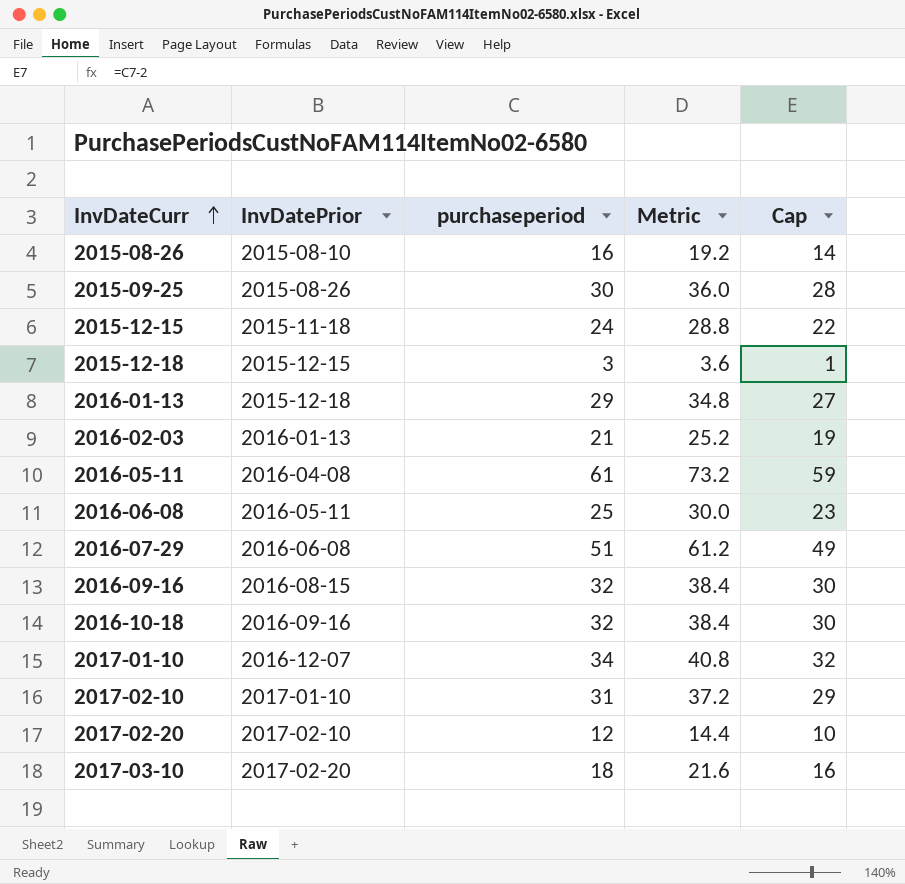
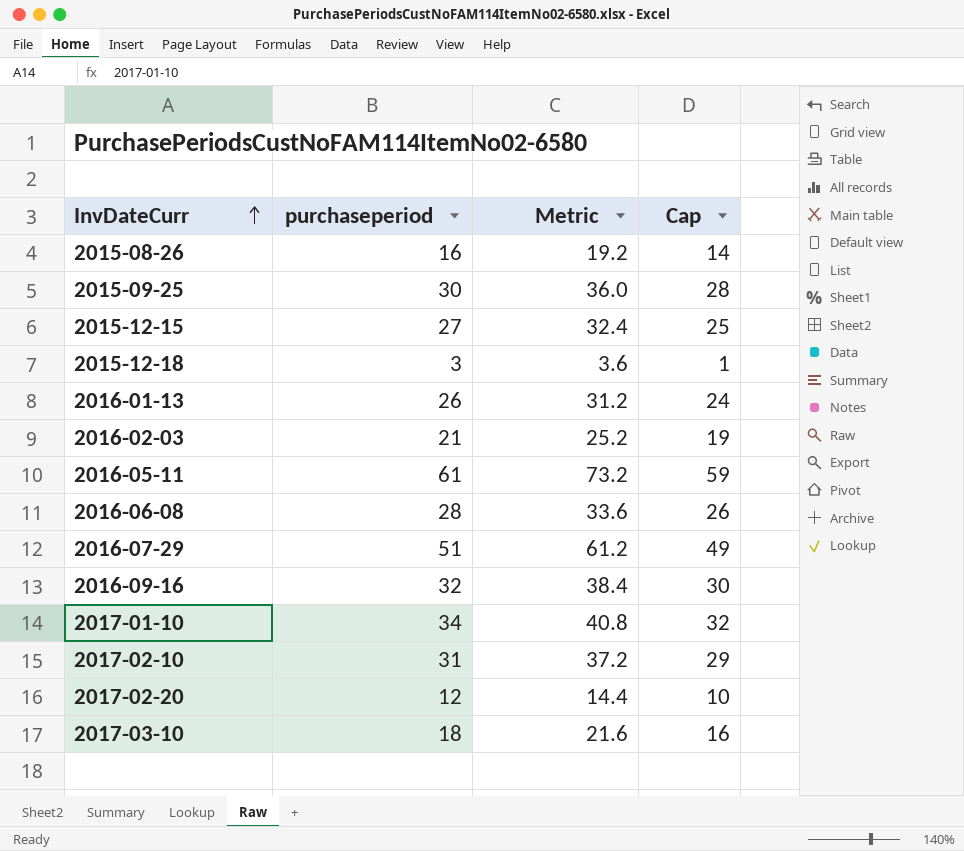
column InvDatePrior | position: 2 -> none
row 2016-10-18: 2016-09-16 | 32 | 38.4 | 30 -> none
2015-12-15 | purchaseperiod: 24 -> 27
2015-12-15 | Metric: 28.8 -> 32.4
2015-12-15 | Cap: 22 -> 25
2016-01-13 | purchaseperiod: 29 -> 26
2016-01-13 | Metric: 34.8 -> 31.2
2016-01-13 | Cap: 27 -> 24
2016-06-08 | purchaseperiod: 25 -> 28
2016-06-08 | Metric: 30.0 -> 33.6
2016-06-08 | Cap: 23 -> 26

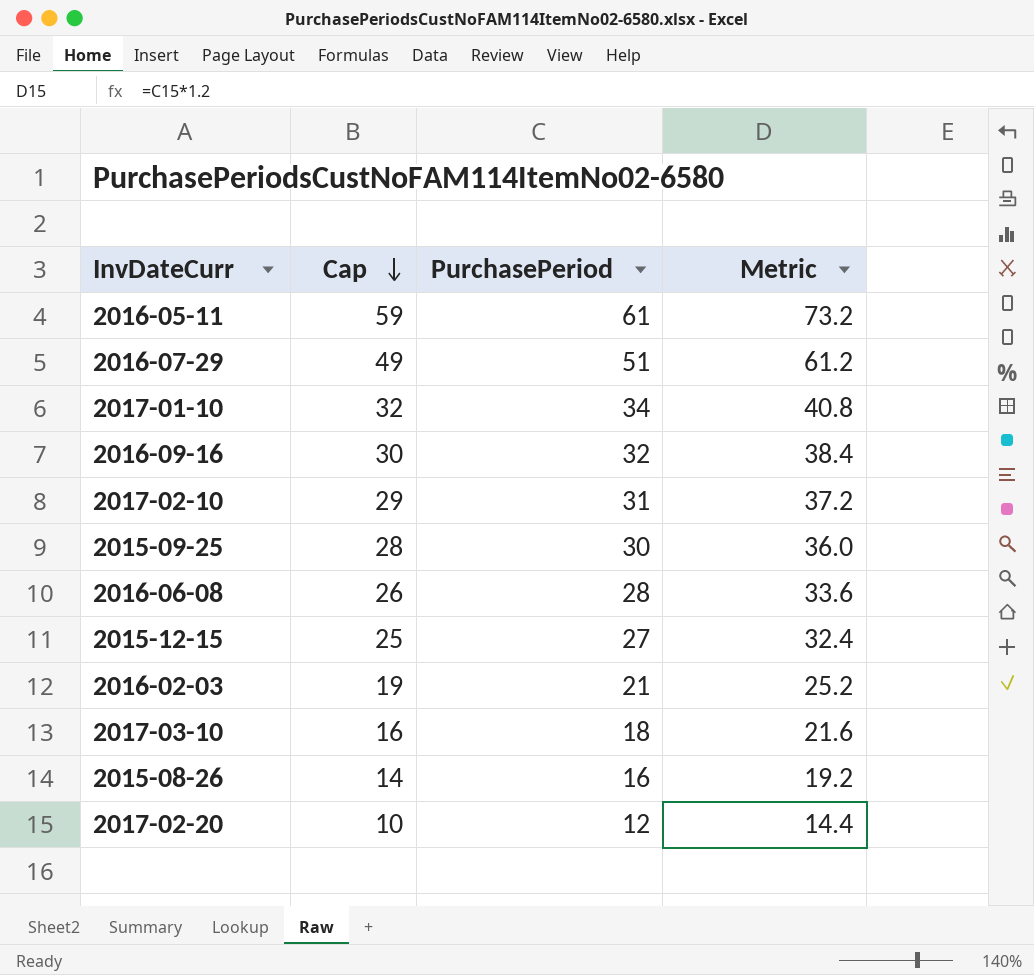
row order: InvDateCurr ascending -> Cap descending
column Cap | position: 4 -> 2
column name: purchaseperiod -> PurchasePeriod
row 2015-12-18: 3 | 3.6 | 1 -> none
row 2016-01-13: 26 | 31.2 | 24 -> none

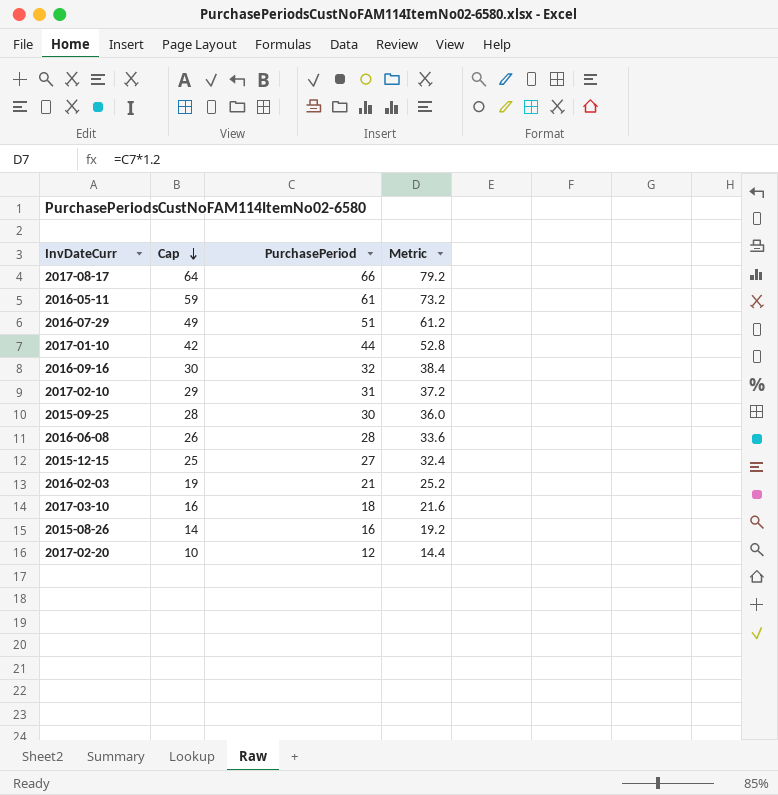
row 2017-08-17: none -> 64 | 66 | 79.2
2017-01-10 | Cap: 32 -> 42
2017-01-10 | PurchasePeriod: 34 -> 44
2017-01-10 | Metric: 40.8 -> 52.8

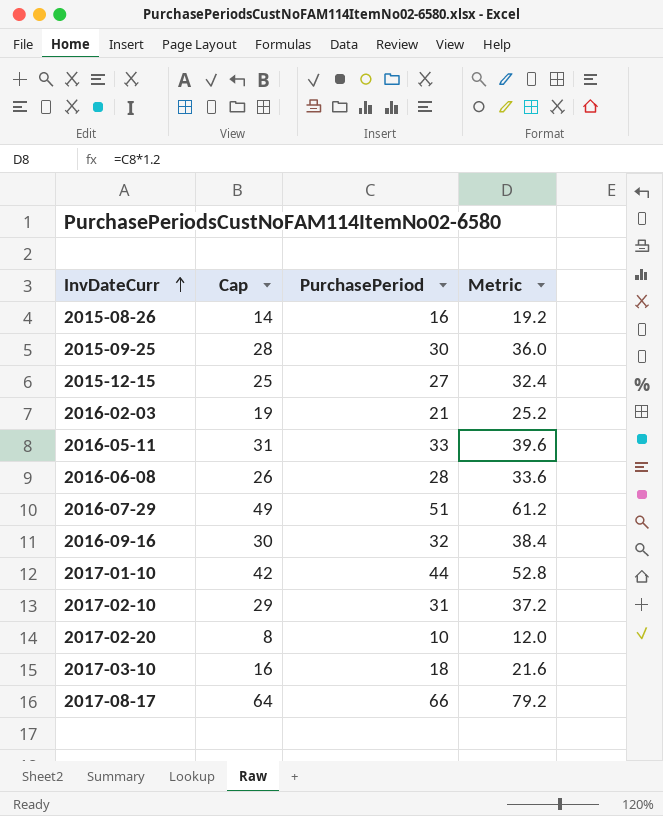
row order: Cap descending -> InvDateCurr ascending
2016-05-11 | Cap: 59 -> 31
2016-05-11 | PurchasePeriod: 61 -> 33
2016-05-11 | Metric: 73.2 -> 39.6
2017-02-20 | Cap: 10 -> 8
2017-02-20 | PurchasePeriod: 12 -> 10
2017-02-20 | Metric: 14.4 -> 12.0

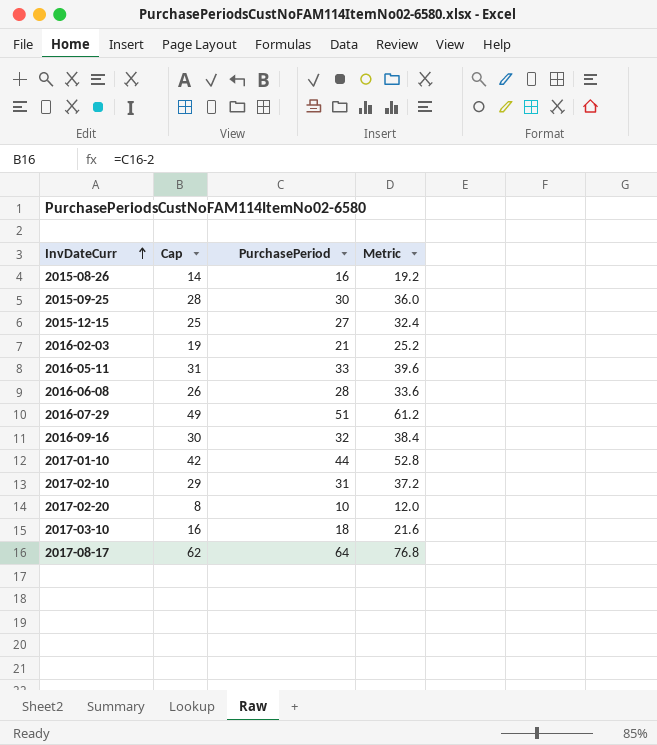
2017-08-17 | Cap: 64 -> 62
2017-08-17 | PurchasePeriod: 66 -> 64
2017-08-17 | Metric: 79.2 -> 76.8

